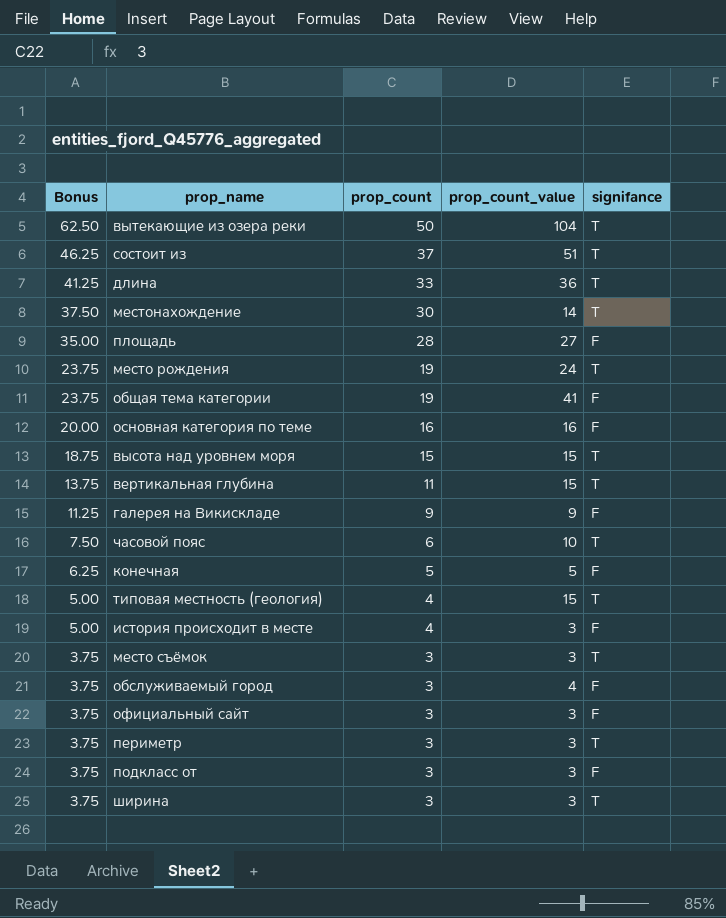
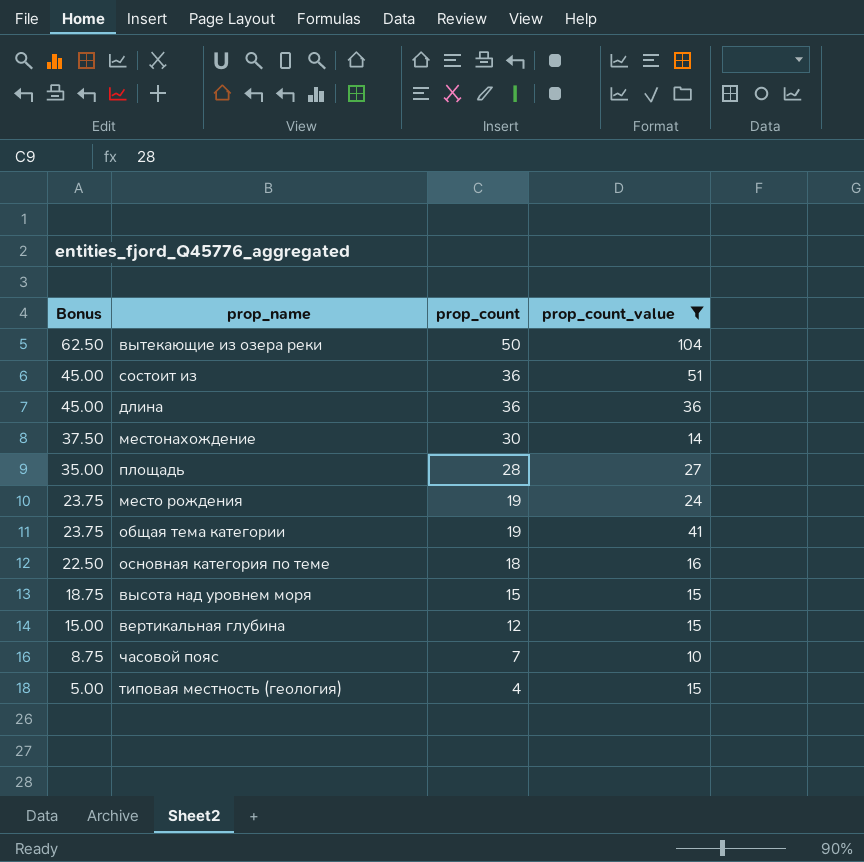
filter: none -> prop_count_value >= 10
column signifance | position: 5 -> none
состоит из | Bonus: 46.25 -> 45.00
состоит из | prop_count: 37 -> 36
длина | Bonus: 41.25 -> 45.00
длина | prop_count: 33 -> 36
основная категория по теме | Bonus: 20.00 -> 22.50
основная категория по теме | prop_count: 16 -> 18
вертикальная глубина | Bonus: 13.75 -> 15.00
вертикальная глубина | prop_count: 11 -> 12
часовой пояс | Bonus: 7.50 -> 8.75
часовой пояс | prop_count: 6 -> 7

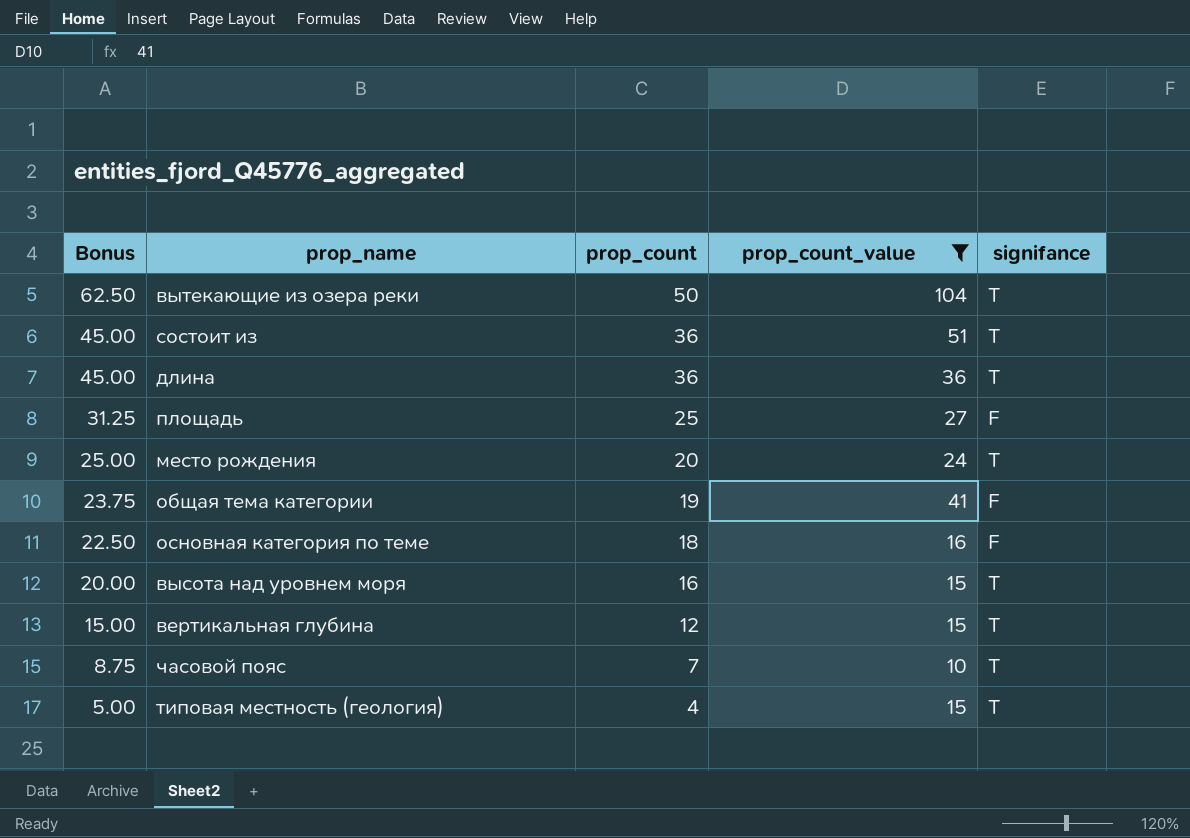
column signifance | position: none -> 5
row местонахождение: 37.50 | 30 | 14 -> none
площадь | Bonus: 35.00 -> 31.25
площадь | prop_count: 28 -> 25
место рождения | Bonus: 23.75 -> 25.00
место рождения | prop_count: 19 -> 20
высота над уровнем моря | Bonus: 18.75 -> 20.00
высота над уровнем моря | prop_count: 15 -> 16

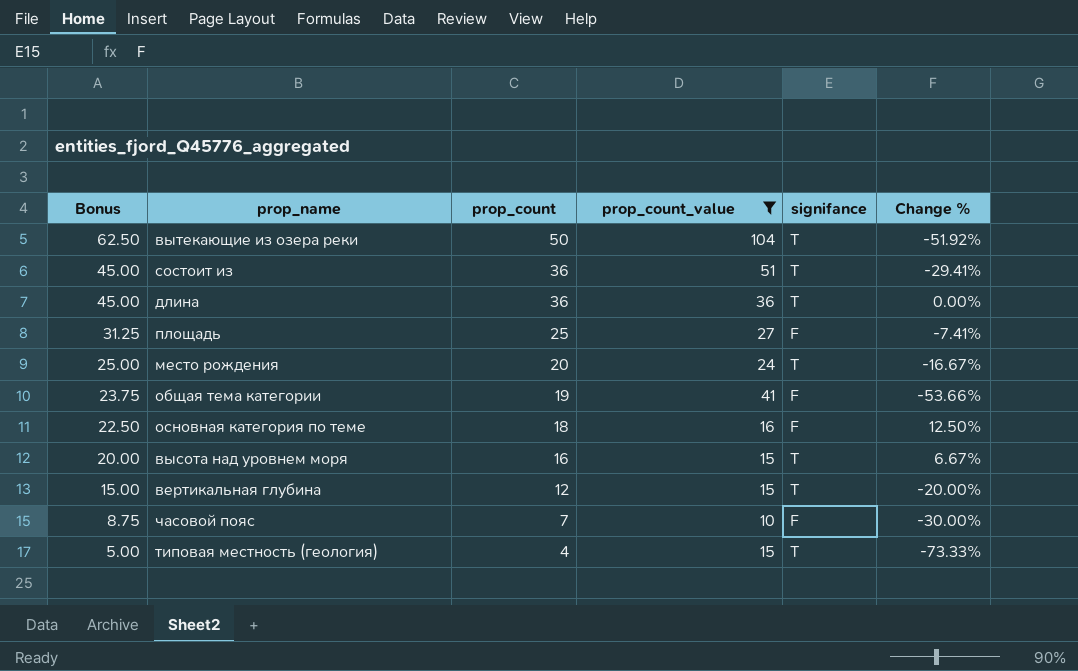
column Change % | formula: none -> ([prop_count] - [prop_count_value]) / [prop_count_value]
часовой пояс | signifance: T -> F

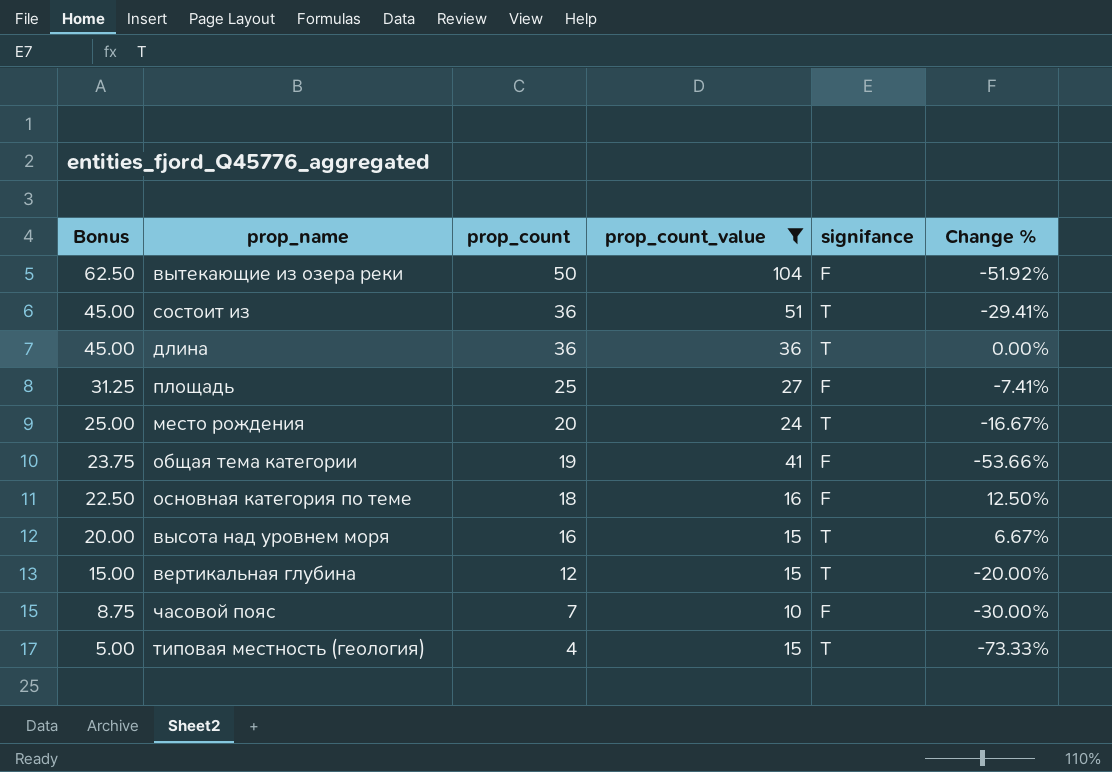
вытекающие из озера реки | signifance: T -> F

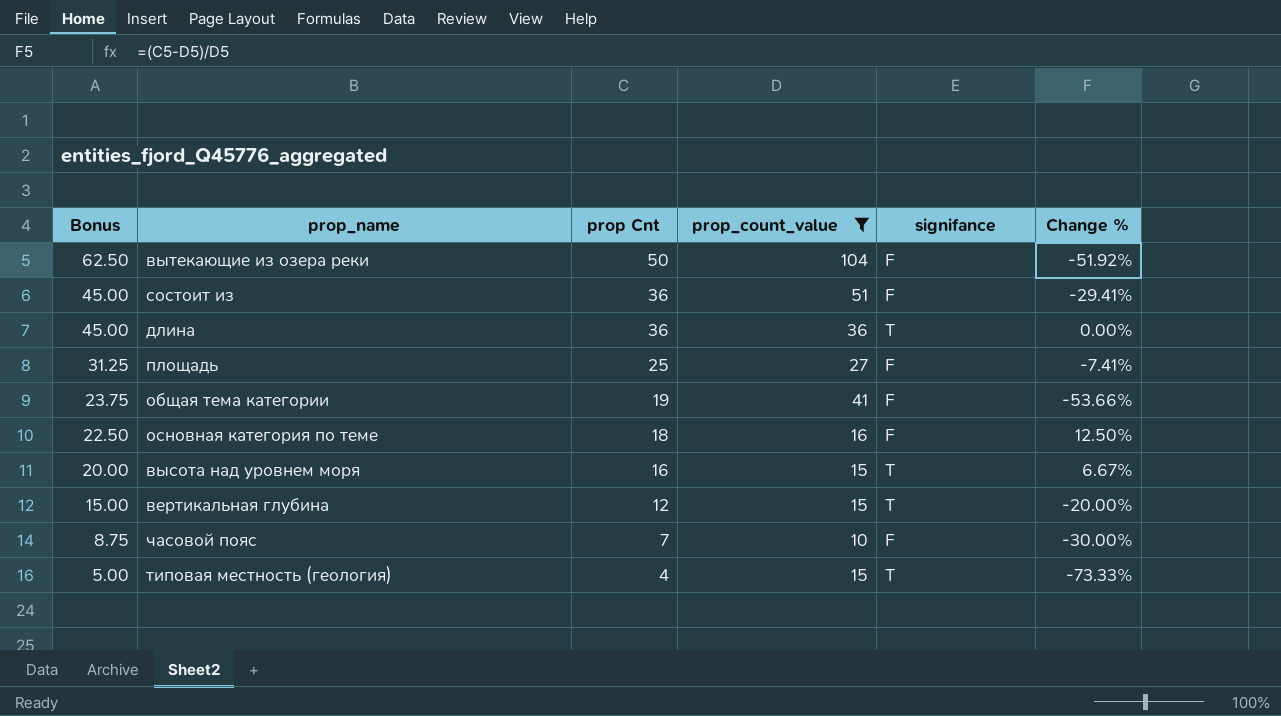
column name: prop_count -> prop Cnt
row место рождения: 25.00 | 20 | 24 | T | -16.67% -> none
состоит из | signifance: T -> F

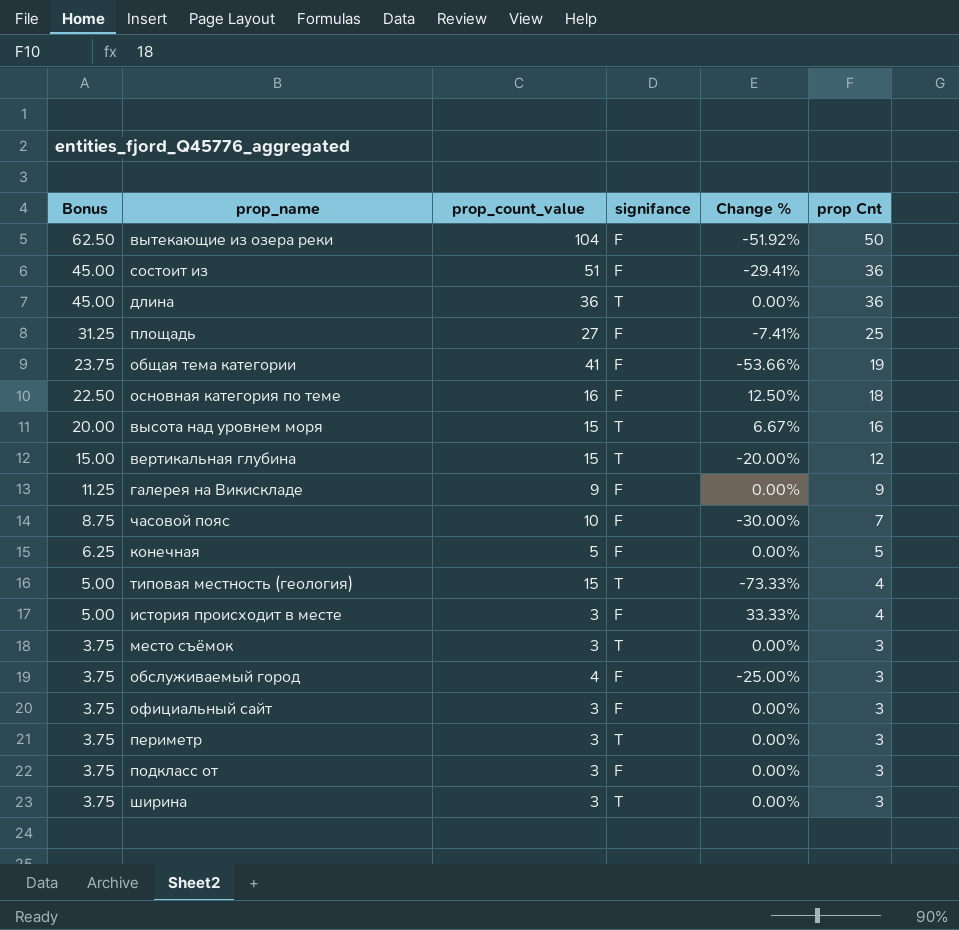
filter: prop_count_value >= 10 -> none
column prop Cnt | position: 3 -> 6

